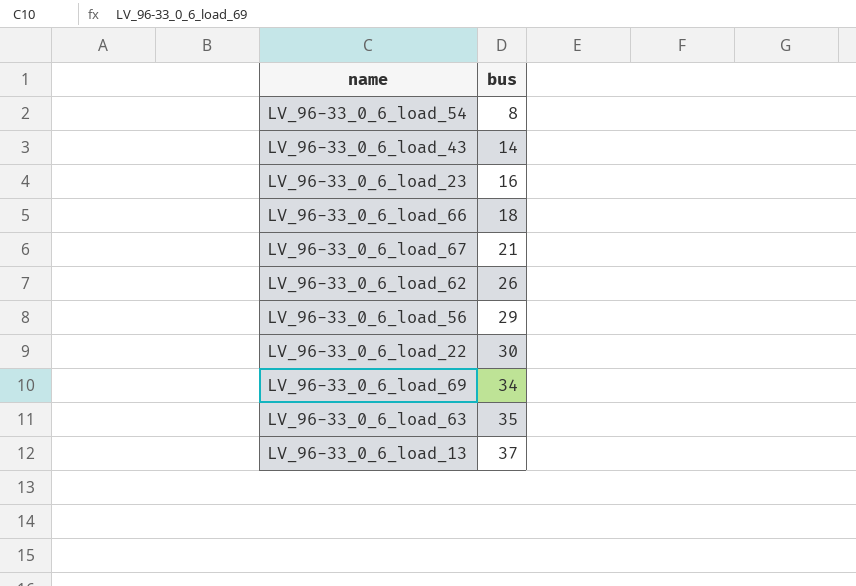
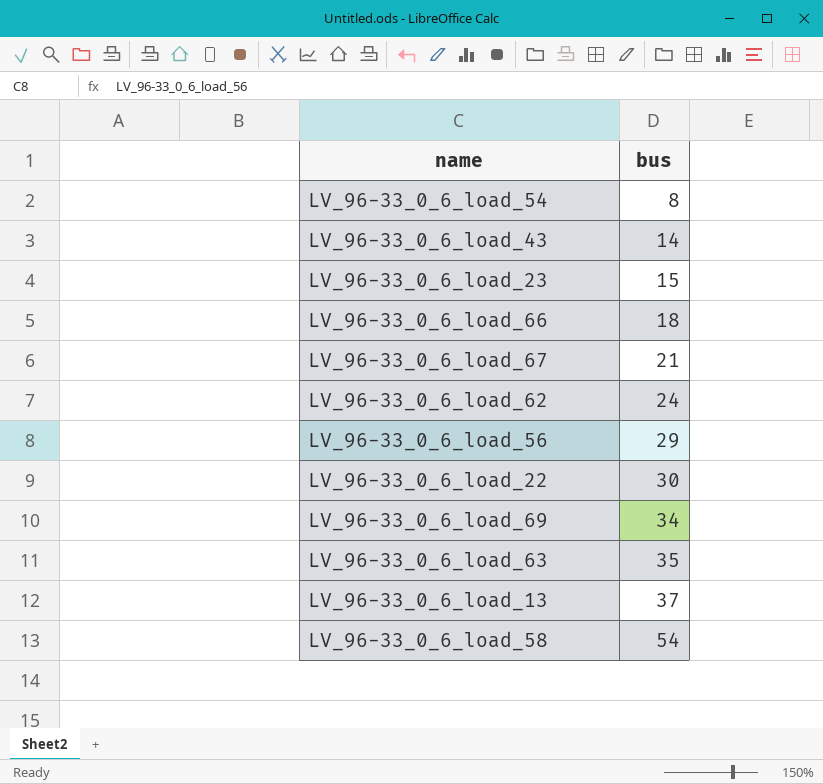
LV_96-33_0_6_load_23 | bus: 16 -> 15
LV_96-33_0_6_load_62 | bus: 26 -> 24
row LV_96-33_0_6_load_58: none -> 54

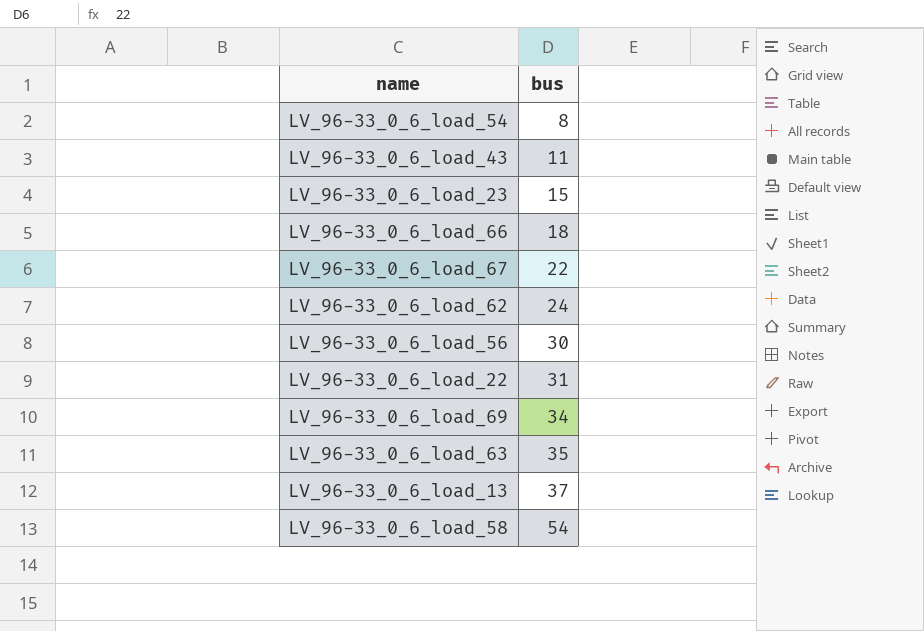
LV_96-33_0_6_load_43 | bus: 14 -> 11
LV_96-33_0_6_load_67 | bus: 21 -> 22
LV_96-33_0_6_load_56 | bus: 29 -> 30
LV_96-33_0_6_load_22 | bus: 30 -> 31

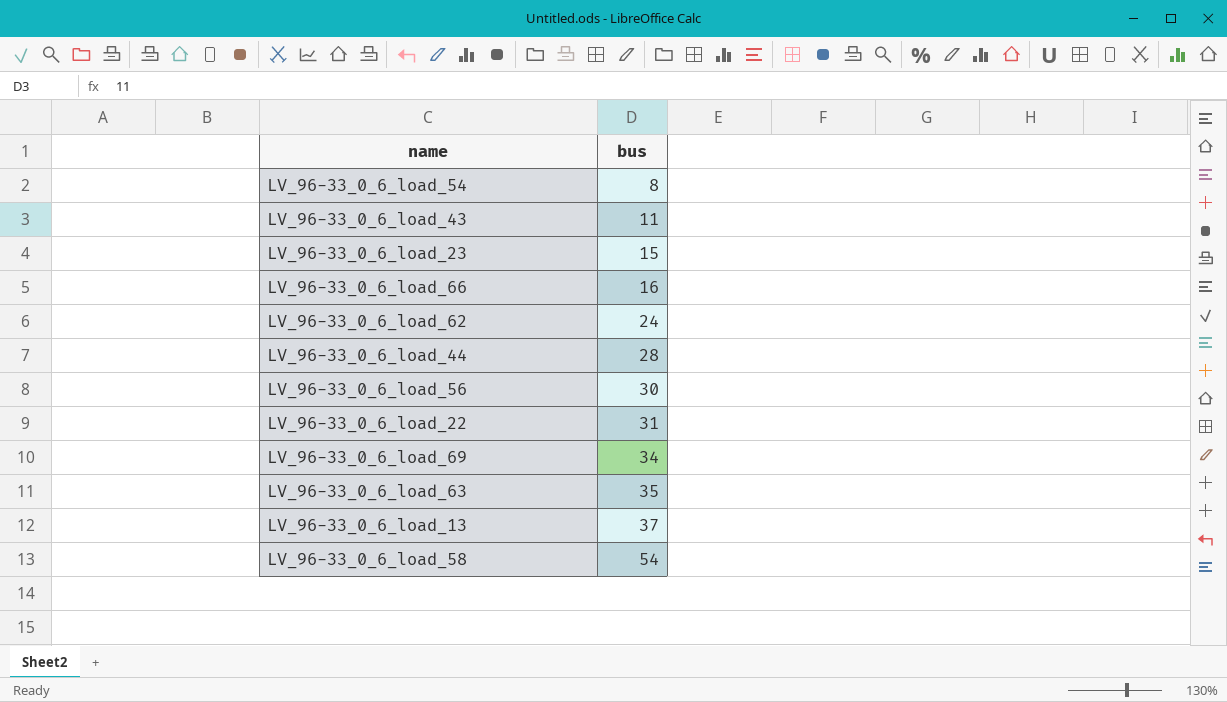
row LV_96-33_0_6_load_67: 22 -> none
LV_96-33_0_6_load_66 | bus: 18 -> 16
row LV_96-33_0_6_load_44: none -> 28

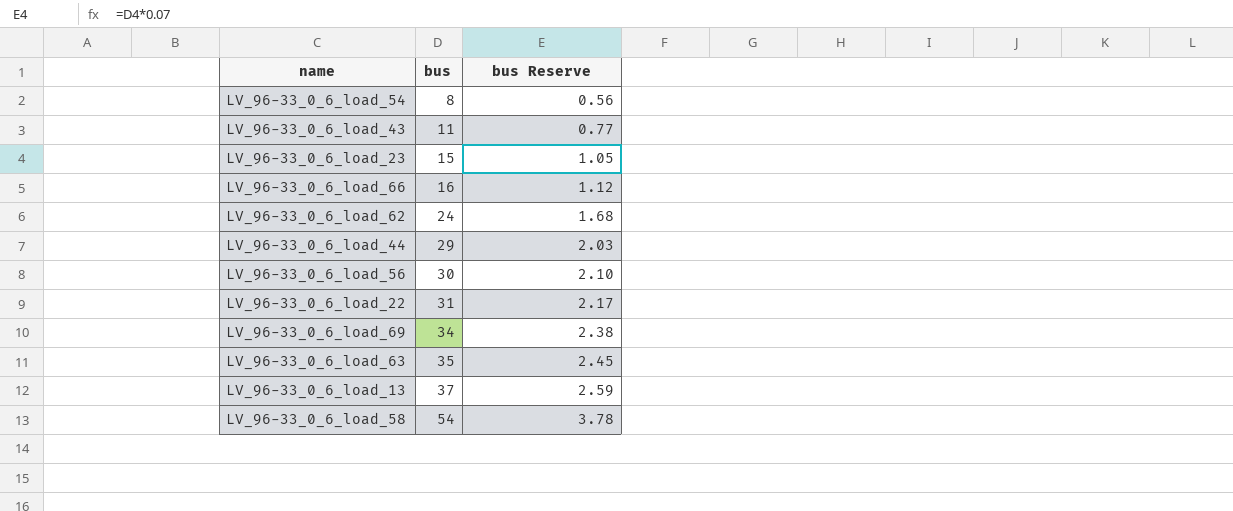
column bus Reserve | formula: none -> [bus] * 0.07
LV_96-33_0_6_load_44 | bus: 28 -> 29

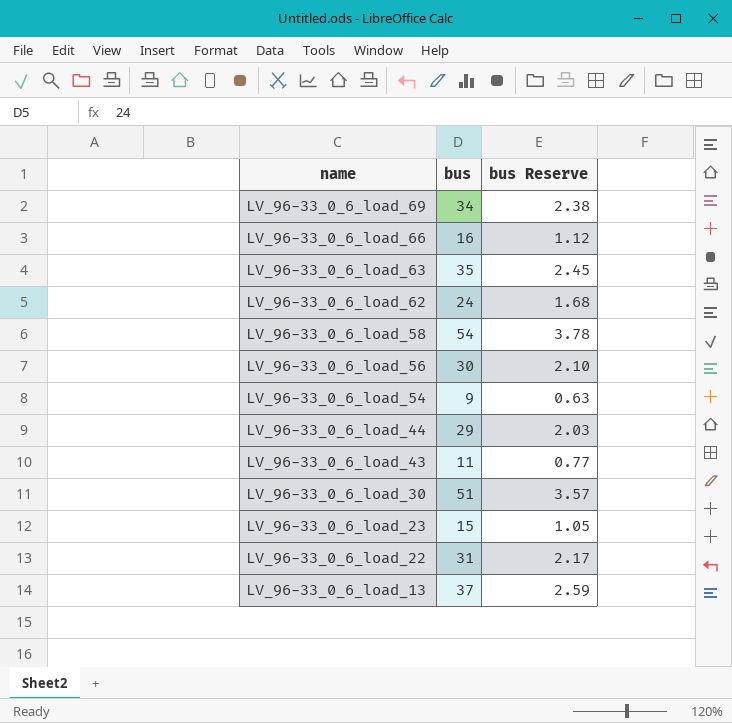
row order: bus ascending -> name descending
LV_96-33_0_6_load_54 | bus: 8 -> 9
LV_96-33_0_6_load_54 | bus Reserve: 0.56 -> 0.63
row LV_96-33_0_6_load_30: none -> 51 | 3.57

